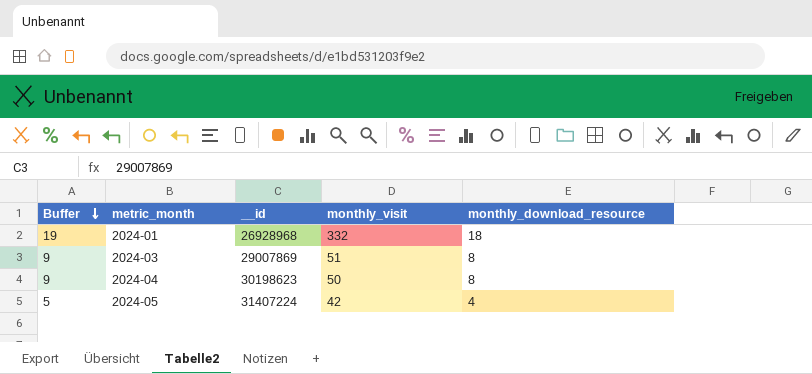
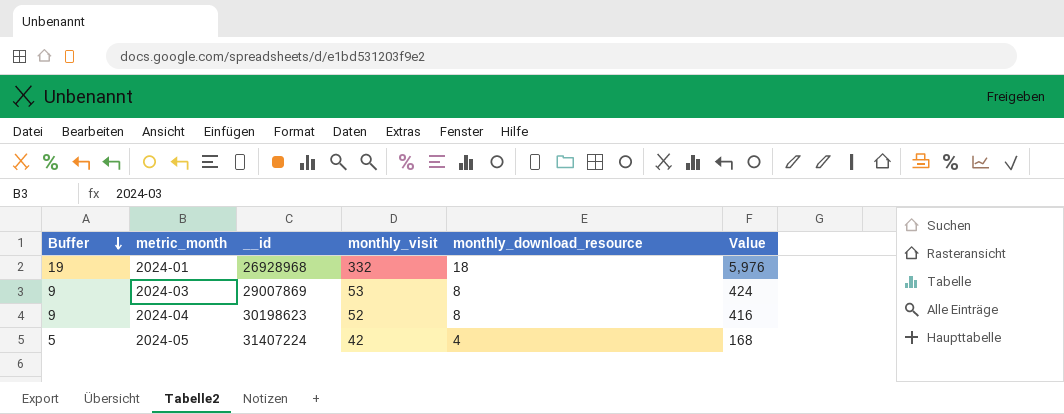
column Value | formula: none -> [monthly_visit] * [monthly_download_resource]
2024-03 | monthly_visit: 51 -> 53
2024-04 | monthly_visit: 50 -> 52

